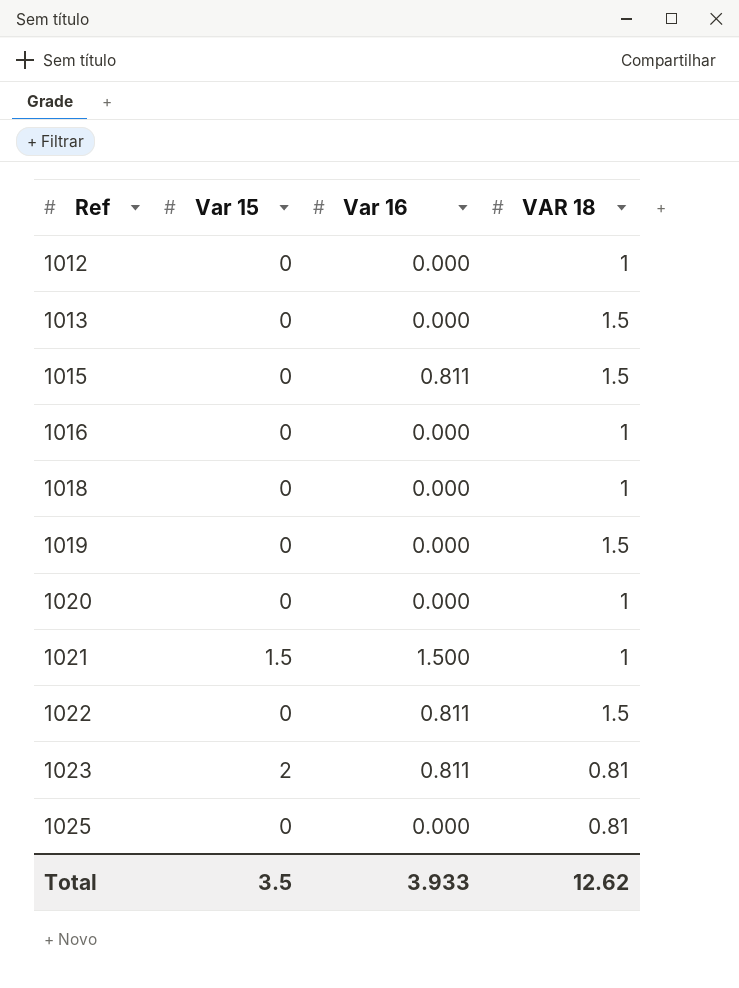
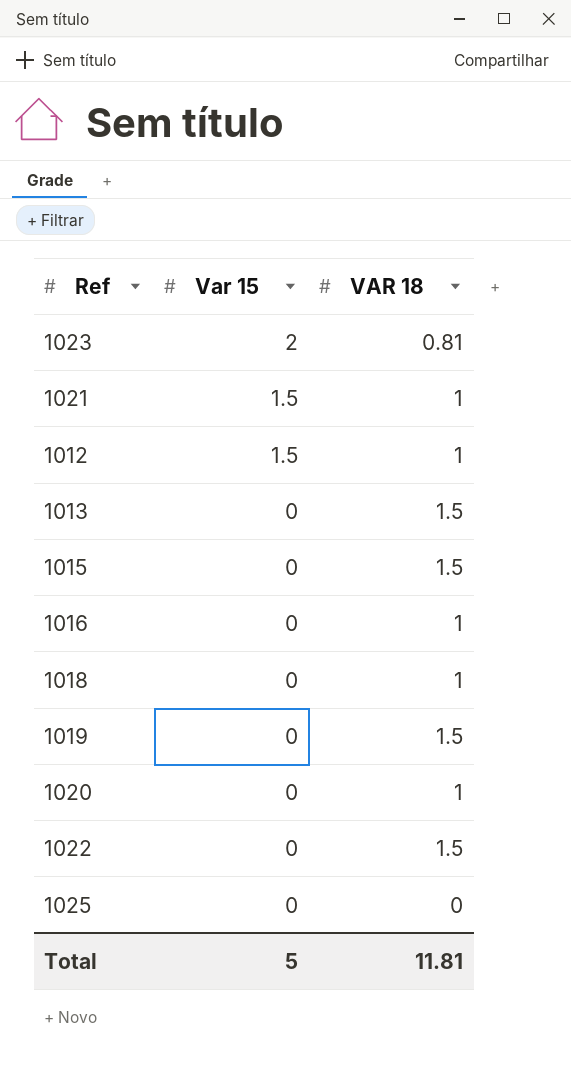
row order: Ref ascending -> Var 15 descending
column Var 16 | position: 3 -> none
1012 | Var 15: 0 -> 1.5
1025 | VAR 18: 0.81 -> 0
Total | Var 15: 3.5 -> 5
Total | VAR 18: 12.62 -> 11.81

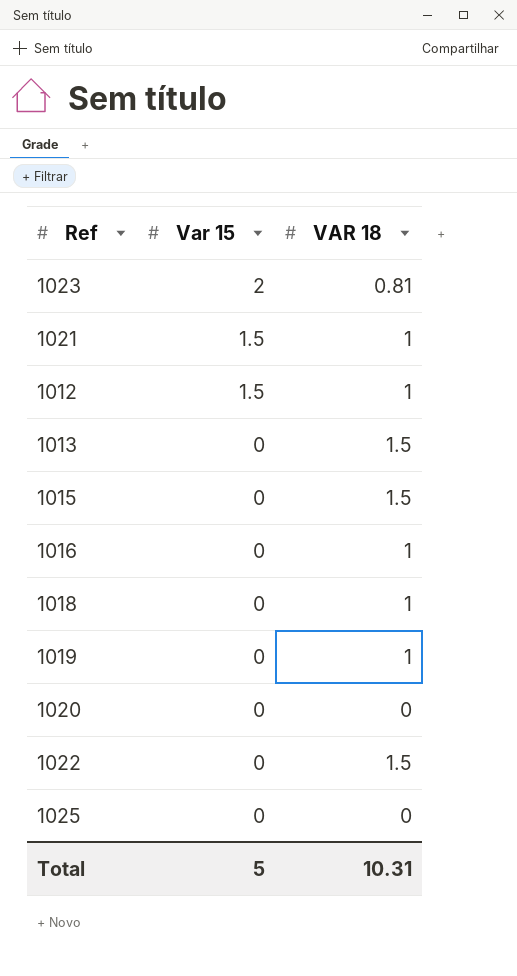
1019 | VAR 18: 1.5 -> 1
1020 | VAR 18: 1 -> 0
Total | VAR 18: 11.81 -> 10.31

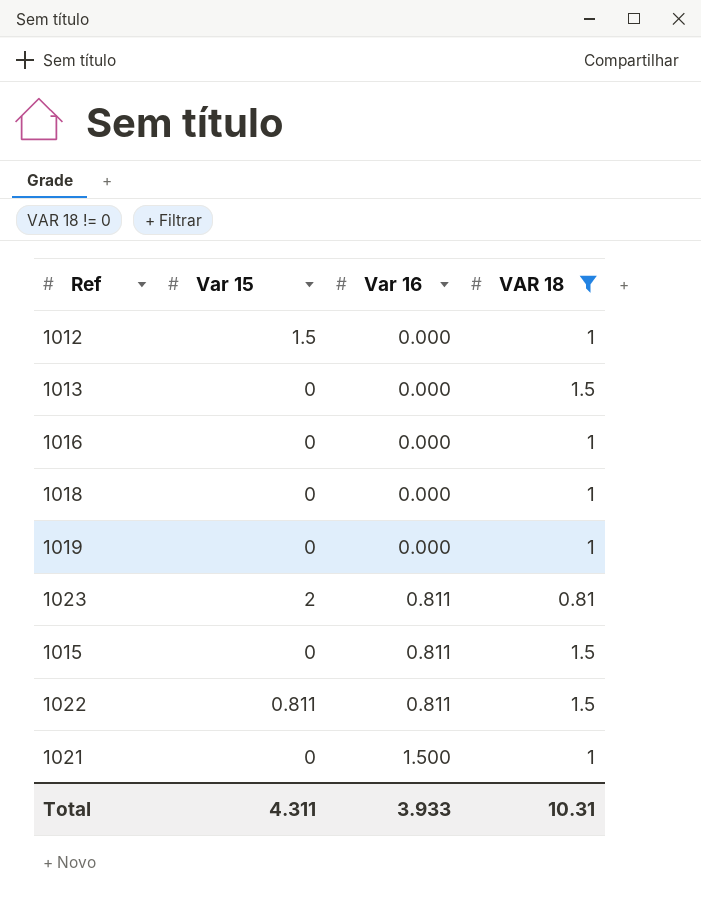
filter: none -> VAR 18 != 0
row order: Var 15 descending -> Var 16 ascending
column Var 16 | position: none -> 3
1022 | Var 15: 0 -> 0.811
1021 | Var 15: 1.5 -> 0
Total | Var 15: 5 -> 4.311

